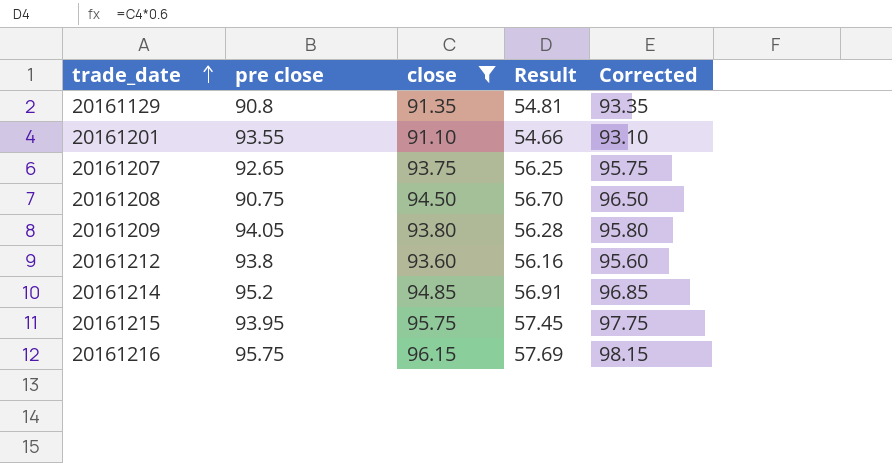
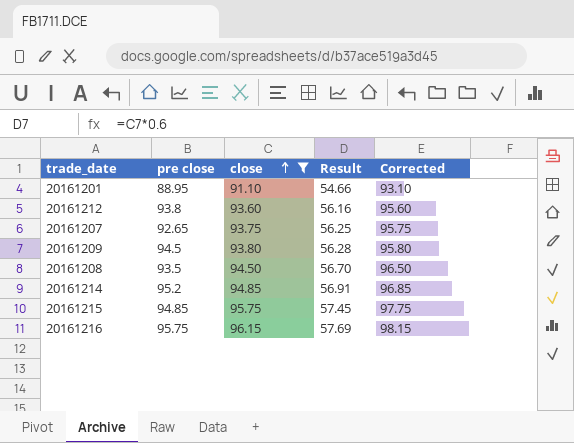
row order: trade_date ascending -> close ascending
row 20161129: 90.8 | 91.35 | 54.81 | 93.35 -> none
20161201 | pre close: 93.55 -> 88.95
20161209 | pre close: 94.05 -> 94.5
20161208 | pre close: 90.75 -> 93.5
20161215 | pre close: 93.95 -> 94.85

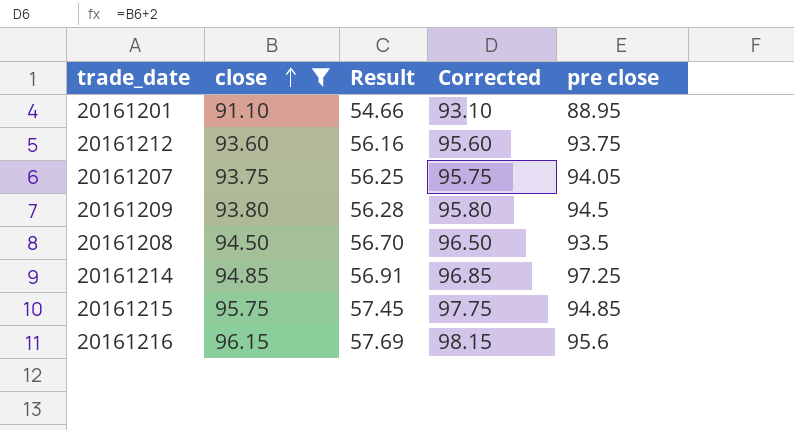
column pre close | position: 2 -> 5
20161212 | pre close: 93.8 -> 93.75
20161207 | pre close: 92.65 -> 94.05
20161214 | pre close: 95.2 -> 97.25
20161216 | pre close: 95.75 -> 95.6

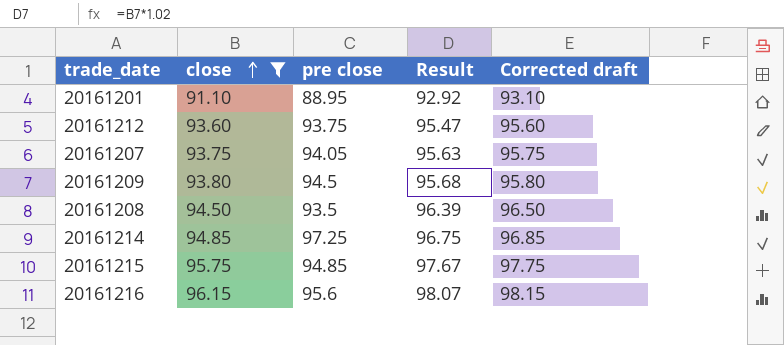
column pre close | position: 5 -> 3
column Result | formula: [close] * 0.6 -> [close] * 1.02
column name: Corrected -> Corrected draft

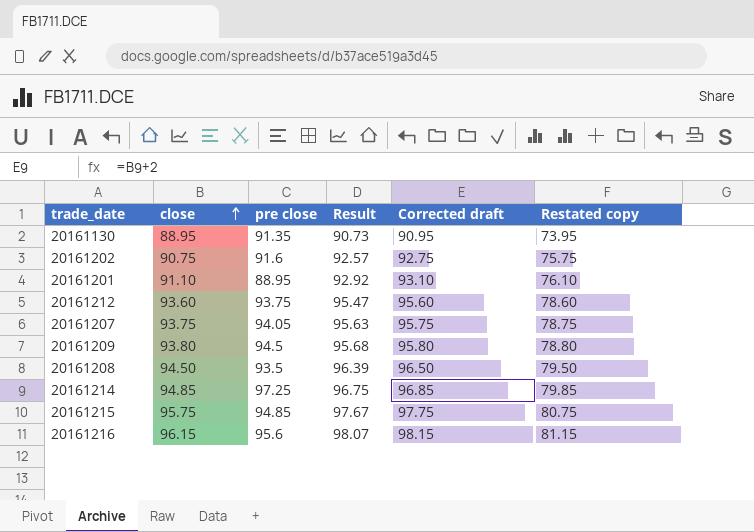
filter: close >= 91.10 -> none
column Restated copy | formula: none -> [close] - 15

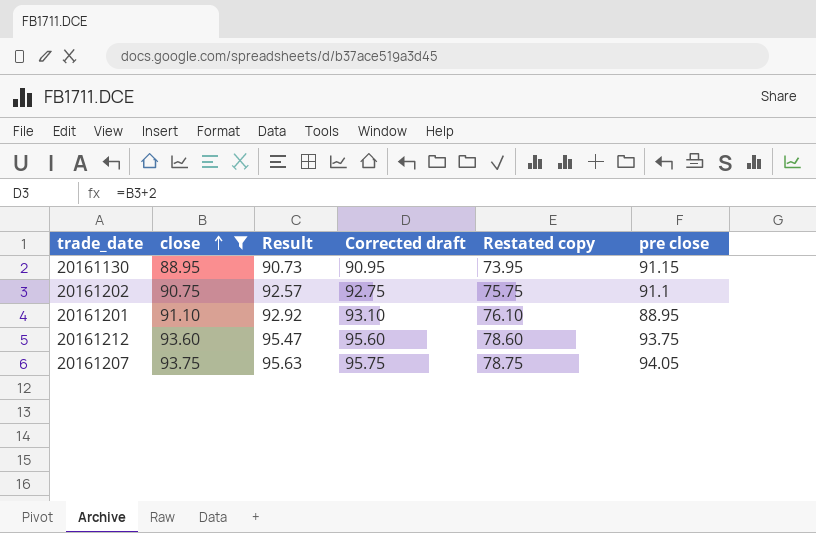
filter: none -> close <= 93.75
column pre close | position: 3 -> 6
20161130 | pre close: 91.35 -> 91.15
20161202 | pre close: 91.6 -> 91.1

